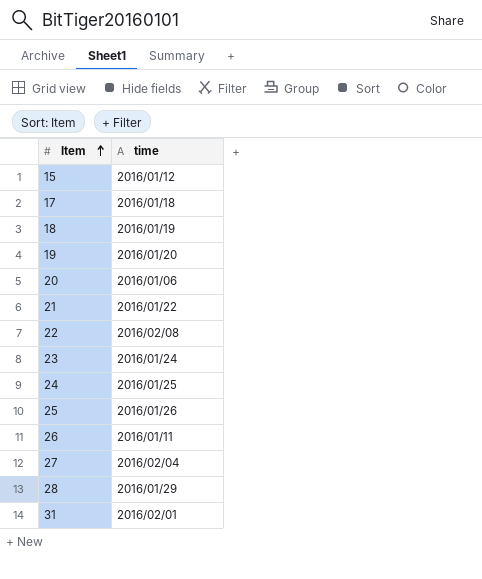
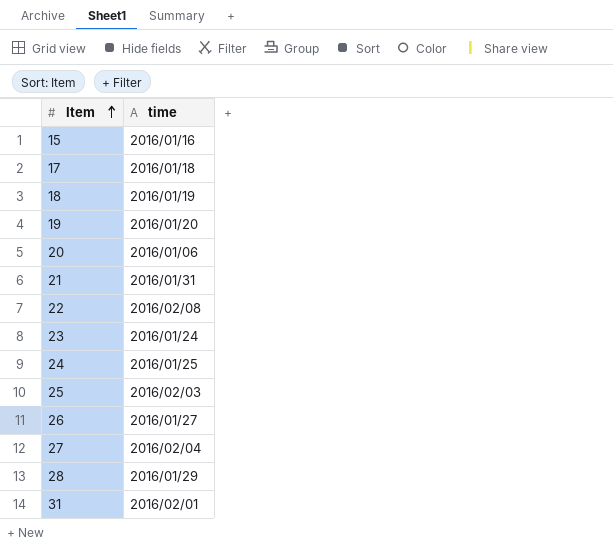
15 | time: 2016/01/12 -> 2016/01/16
21 | time: 2016/01/22 -> 2016/01/31
25 | time: 2016/01/26 -> 2016/02/03
26 | time: 2016/01/11 -> 2016/01/27

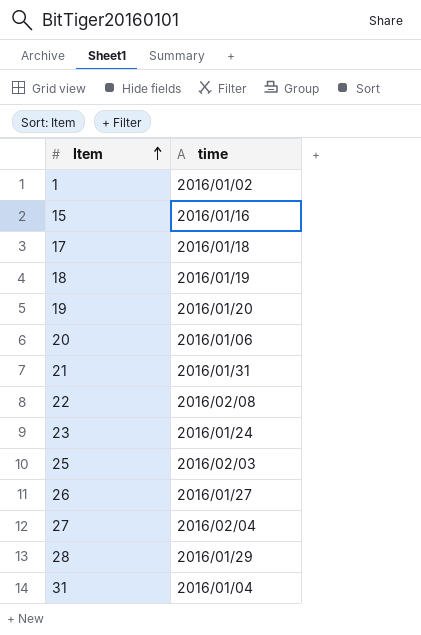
row 24: 2016/01/25 -> none
row 1: none -> 2016/01/02
31 | time: 2016/02/01 -> 2016/01/04

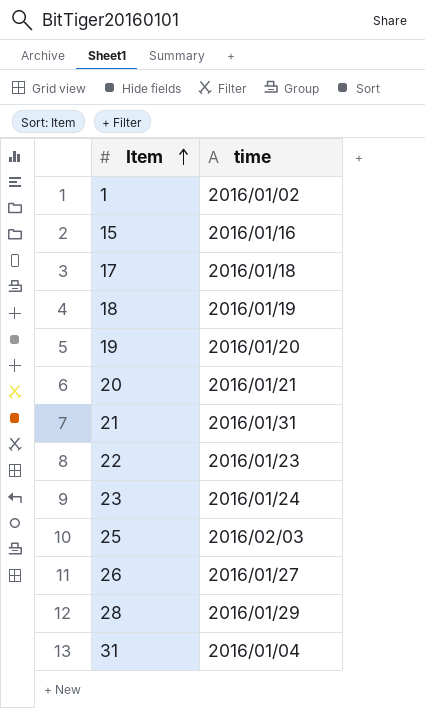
row 27: 2016/02/04 -> none
20 | time: 2016/01/06 -> 2016/01/21
22 | time: 2016/02/08 -> 2016/01/23

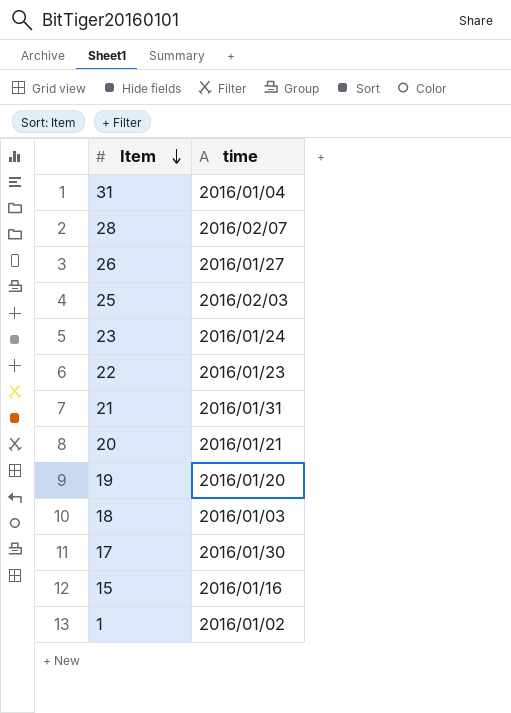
row order: Item ascending -> Item descending
28 | time: 2016/01/29 -> 2016/02/07
18 | time: 2016/01/19 -> 2016/01/03
17 | time: 2016/01/18 -> 2016/01/30

